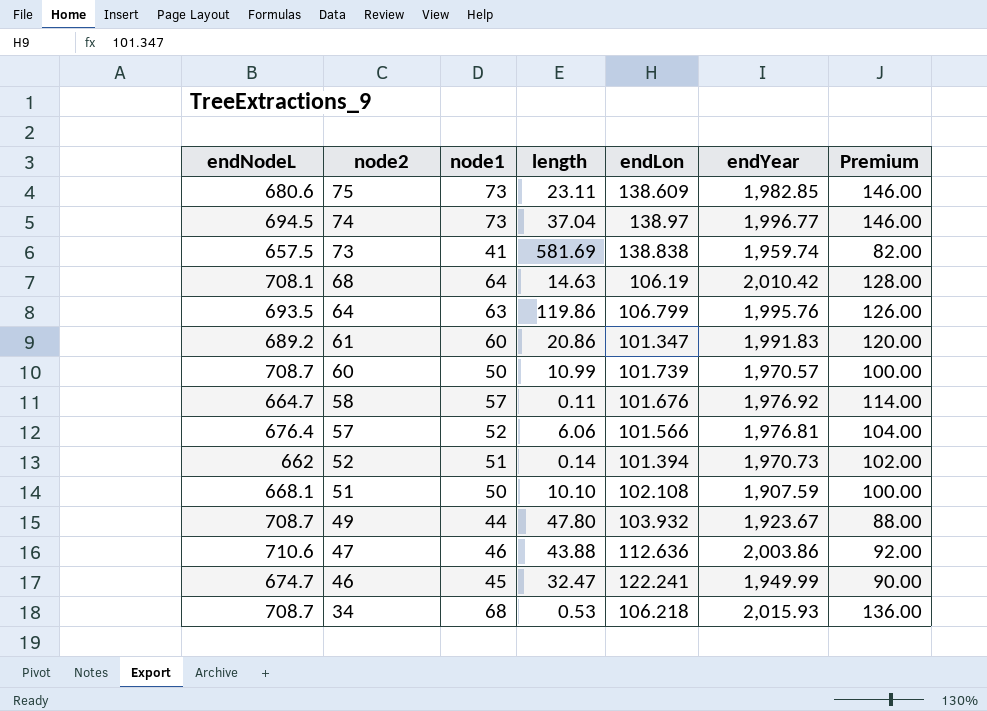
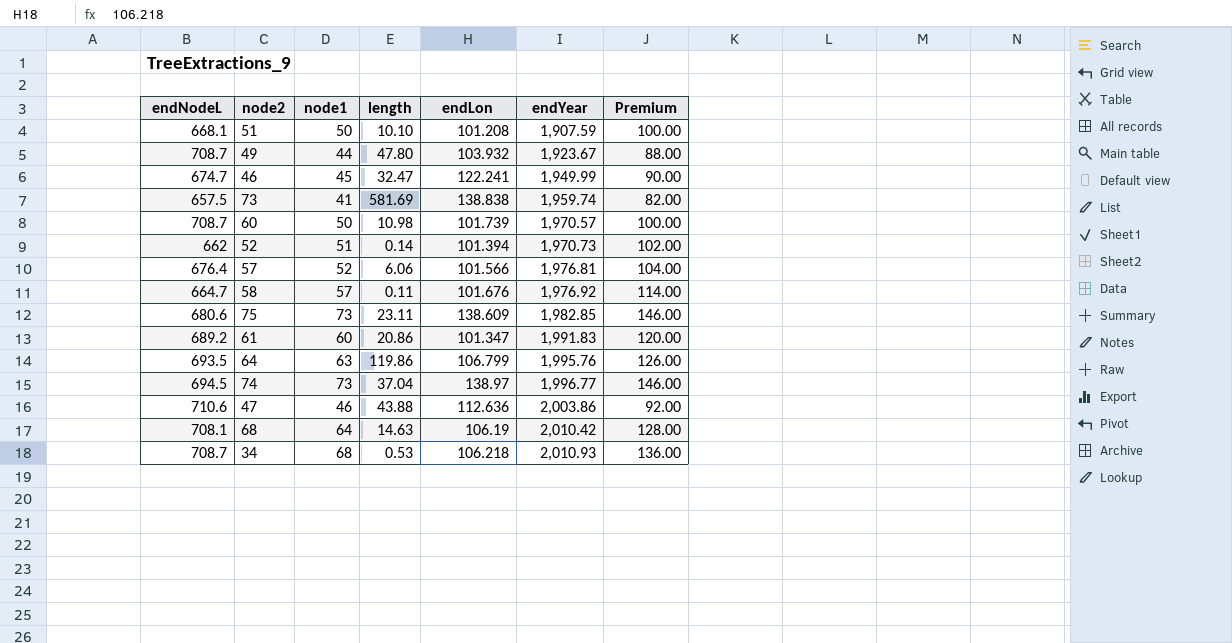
row order: node2 descending -> endYear ascending
51 | endLon: 102.108 -> 101.208
60 | length: 10.99 -> 10.98
34 | endYear: 2,015.93 -> 2,010.93

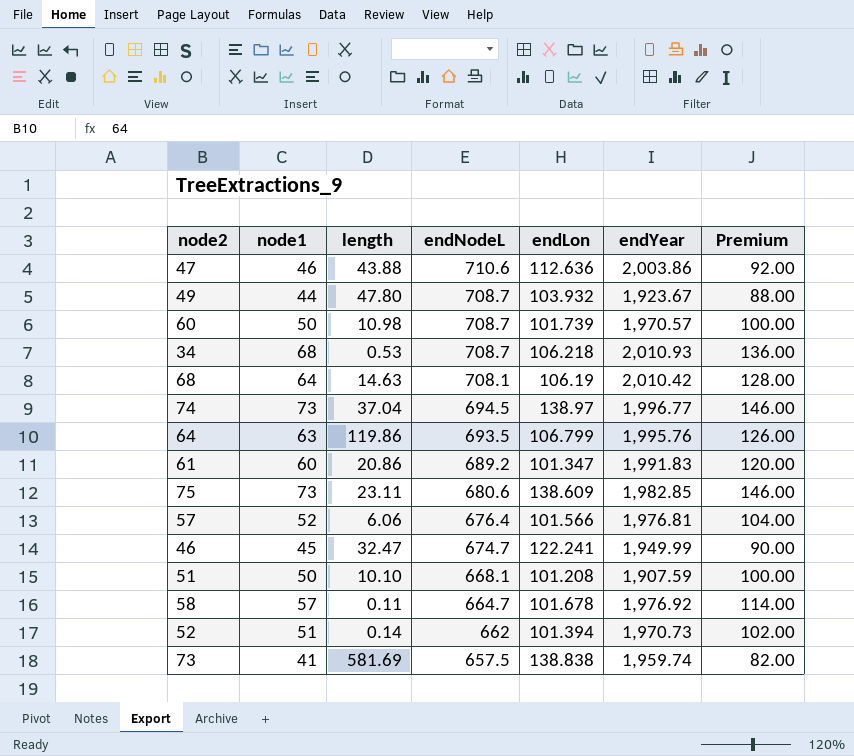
row order: endYear ascending -> endNodeL descending
column endNodeL | position: 1 -> 4
58 | endLon: 101.676 -> 101.678

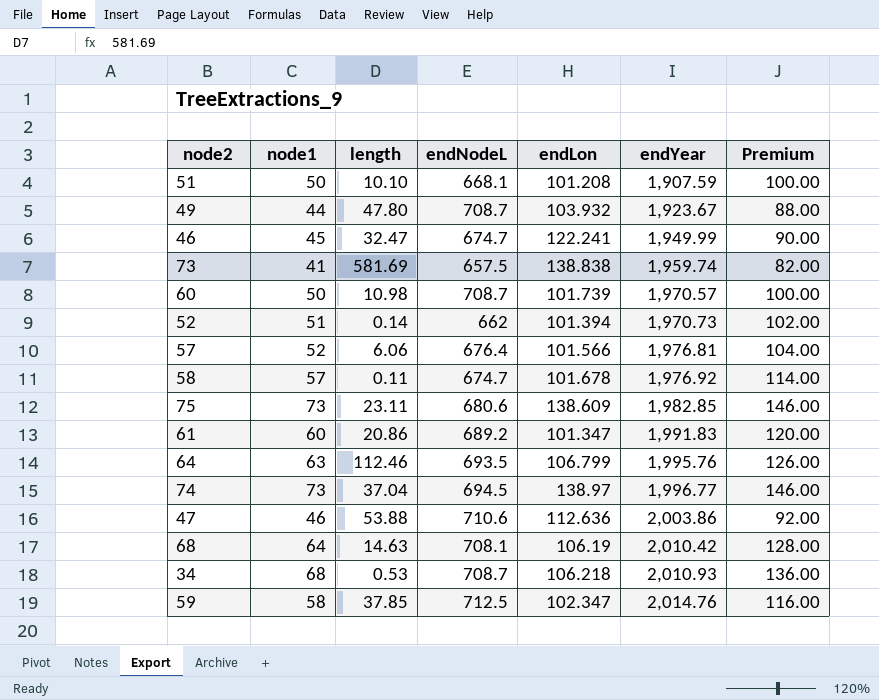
row order: endNodeL descending -> endYear ascending
58 | endNodeL: 664.7 -> 674.7
64 | length: 119.86 -> 112.46
47 | length: 43.88 -> 53.88
row 59: none -> 58 | 37.85 | 712.5 | 102.347 | 2,014.76 | 116.00

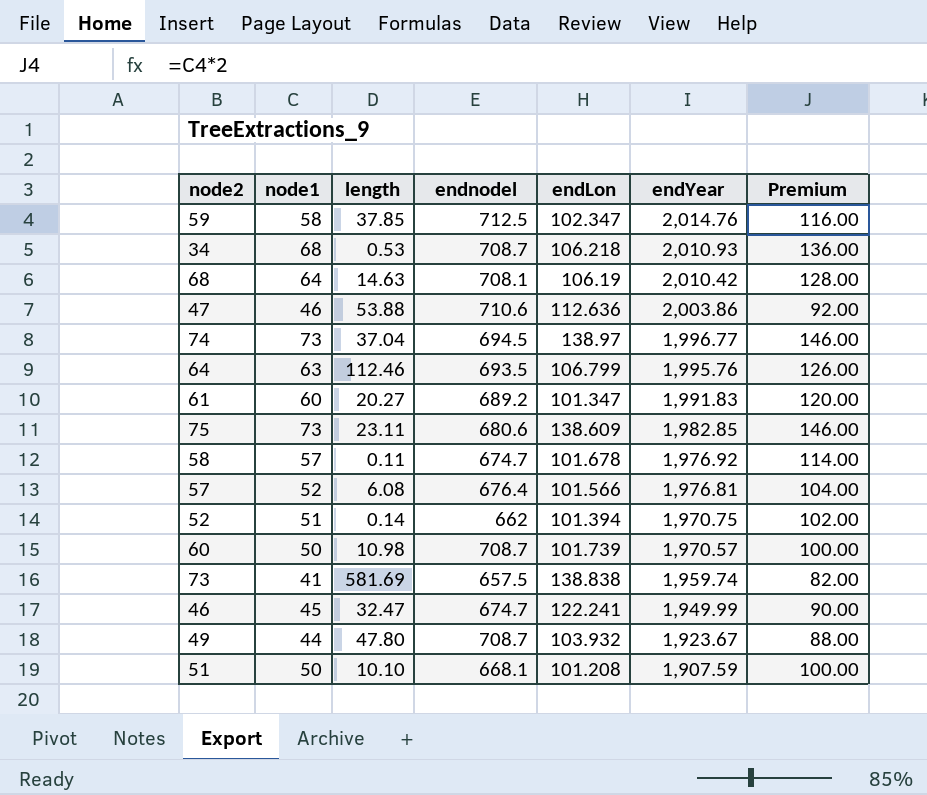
row order: endYear ascending -> endYear descending
column name: endNodeL -> endnodel
61 | length: 20.86 -> 20.27
57 | length: 6.06 -> 6.08
52 | endYear: 1,970.73 -> 1,970.75

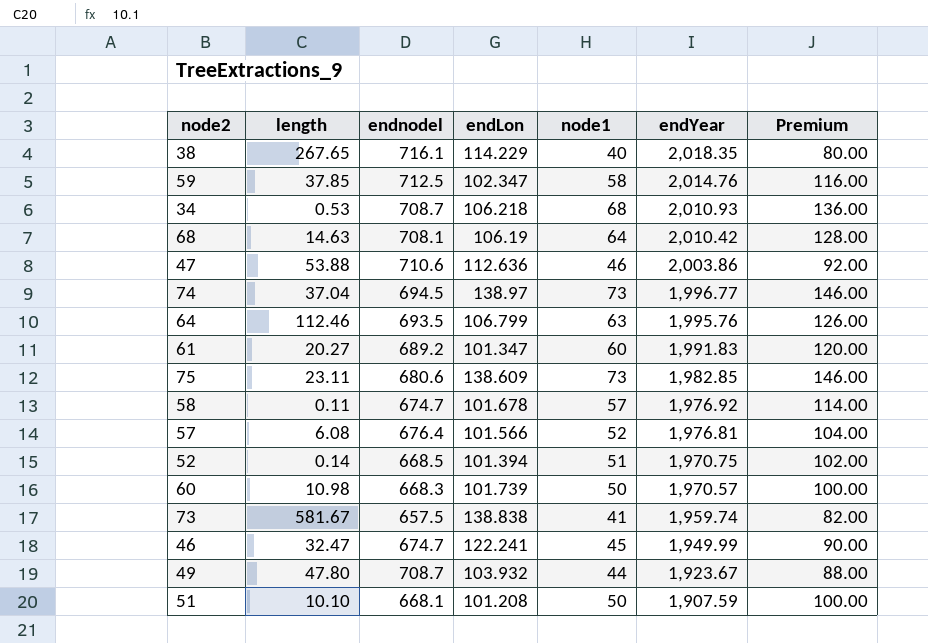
column node1 | position: 2 -> 5
row 38: none -> 267.65 | 716.1 | 114.229 | 40 | 2,018.35 | 80.00
52 | endnodel: 662 -> 668.5
60 | endnodel: 708.7 -> 668.3
73 | length: 581.69 -> 581.67

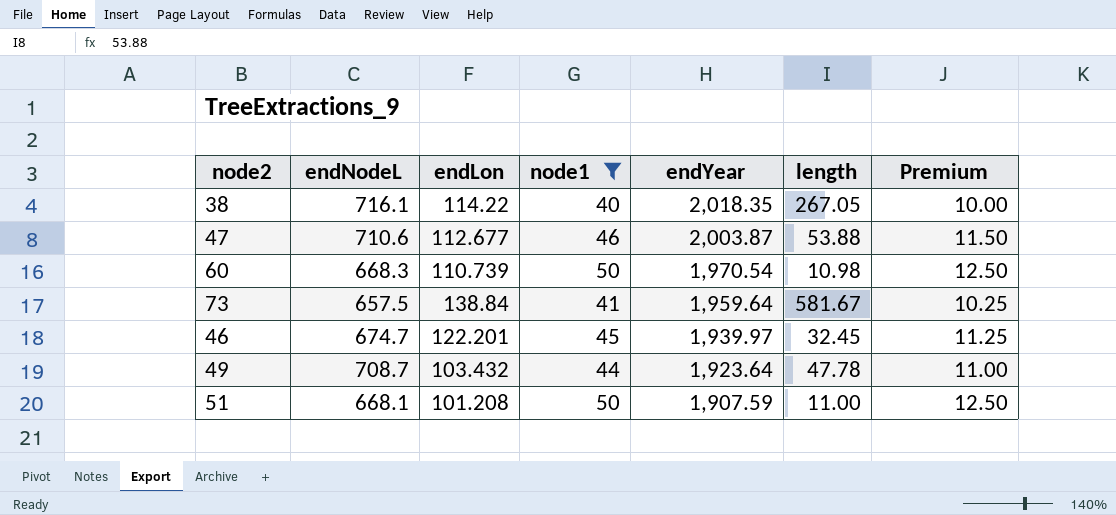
filter: none -> node1 <= 50
column name: endnodel -> endNodeL
column length | position: 2 -> 6
column Premium | formula: [node1] * 2 -> [node1] * 0.25
38 | endLon: 114.229 -> 114.22
38 | length: 267.65 -> 267.05
47 | endLon: 112.636 -> 112.677
47 | endYear: 2,003.86 -> 2,003.87
60 | endLon: 101.739 -> 110.739
60 | endYear: 1,970.57 -> 1,970.54
73 | endLon: 138.838 -> 138.84
73 | endYear: 1,959.74 -> 1,959.64
46 | endLon: 122.241 -> 122.201
46 | endYear: 1,949.99 -> 1,939.97
46 | length: 32.47 -> 32.45
49 | endLon: 103.932 -> 103.432
49 | endYear: 1,923.67 -> 1,923.64
49 | length: 47.80 -> 47.78
51 | length: 10.10 -> 11.00

